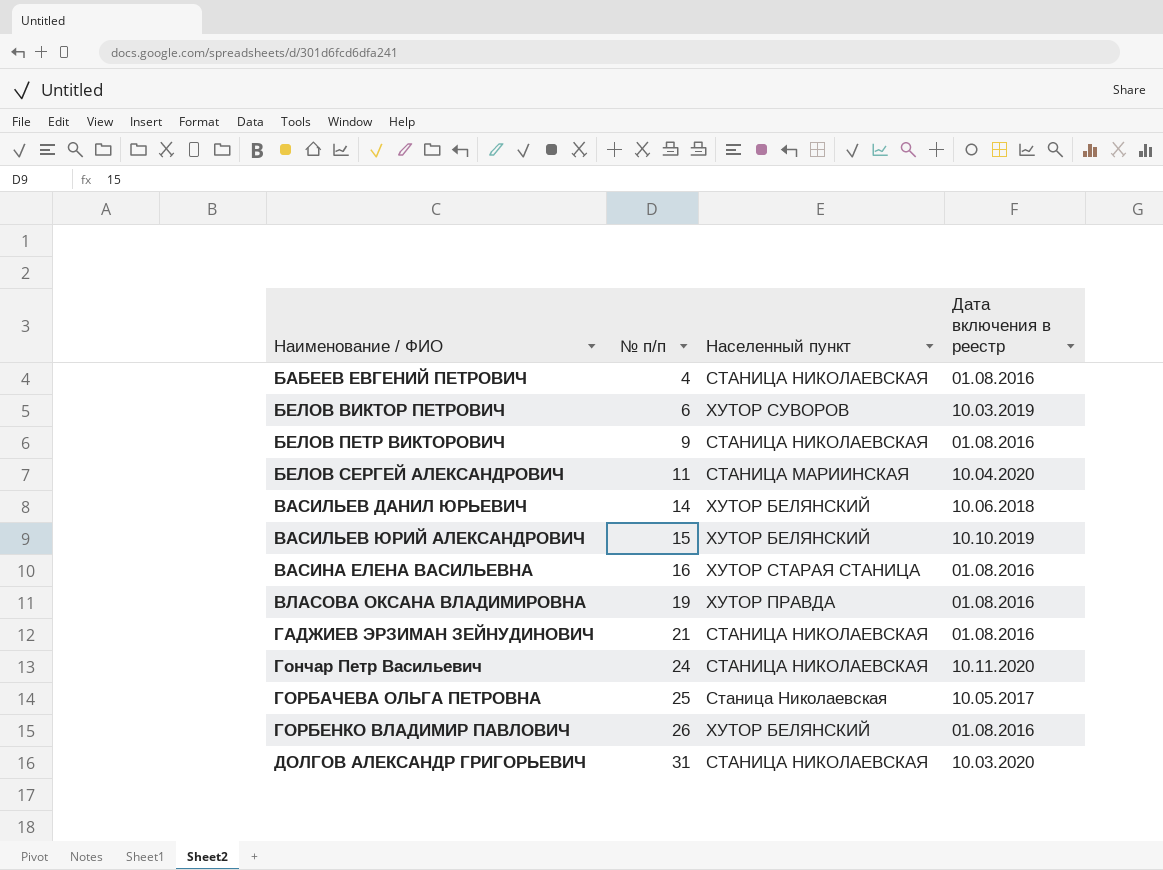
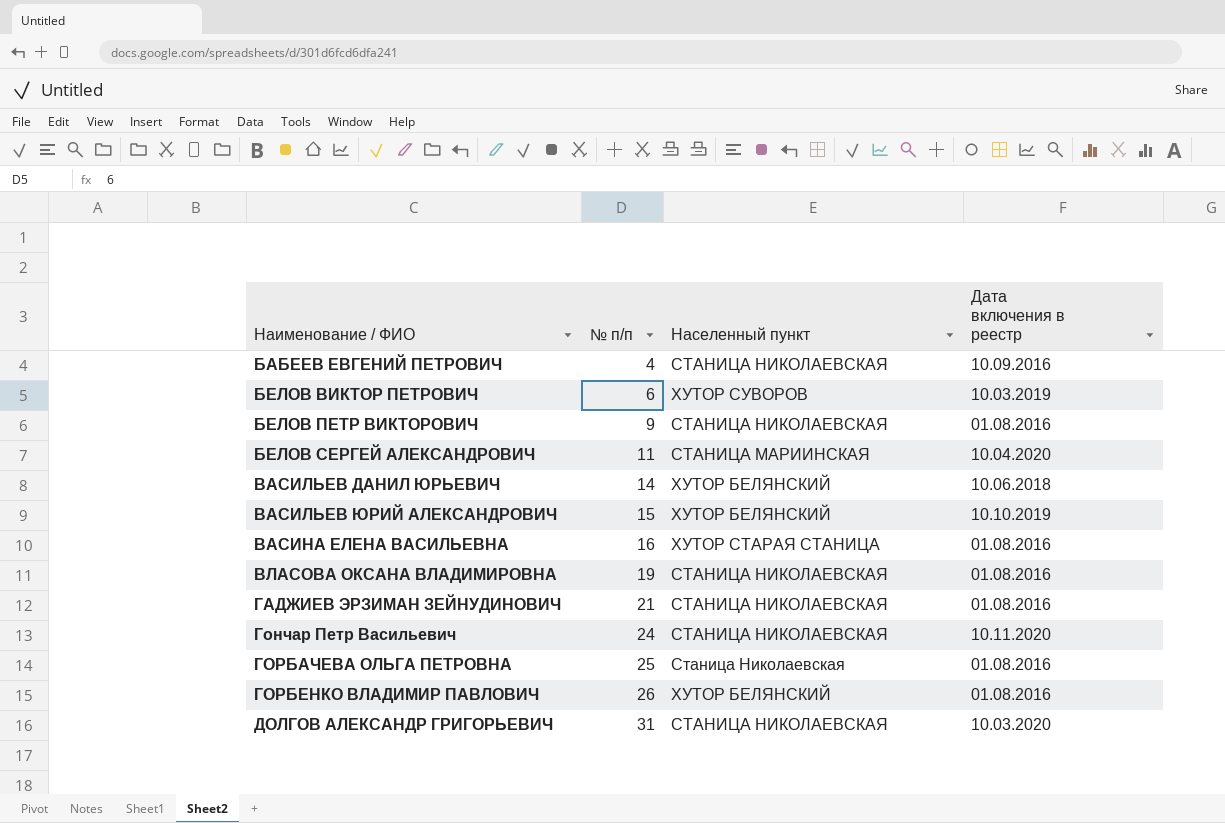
БАБЕЕВ ЕВГЕНИЙ ПЕТРОВИЧ | Дата включения в реестр: 01.08.2016 -> 10.09.2016
ВЛАСОВА ОКСАНА ВЛАДИМИРОВНА | Населенный пункт: ХУТОР ПРАВДА -> СТАНИЦА НИКОЛАЕВСКАЯ
ГОРБАЧЕВА ОЛЬГА ПЕТРОВНА | Дата включения в реестр: 10.05.2017 -> 01.08.2016

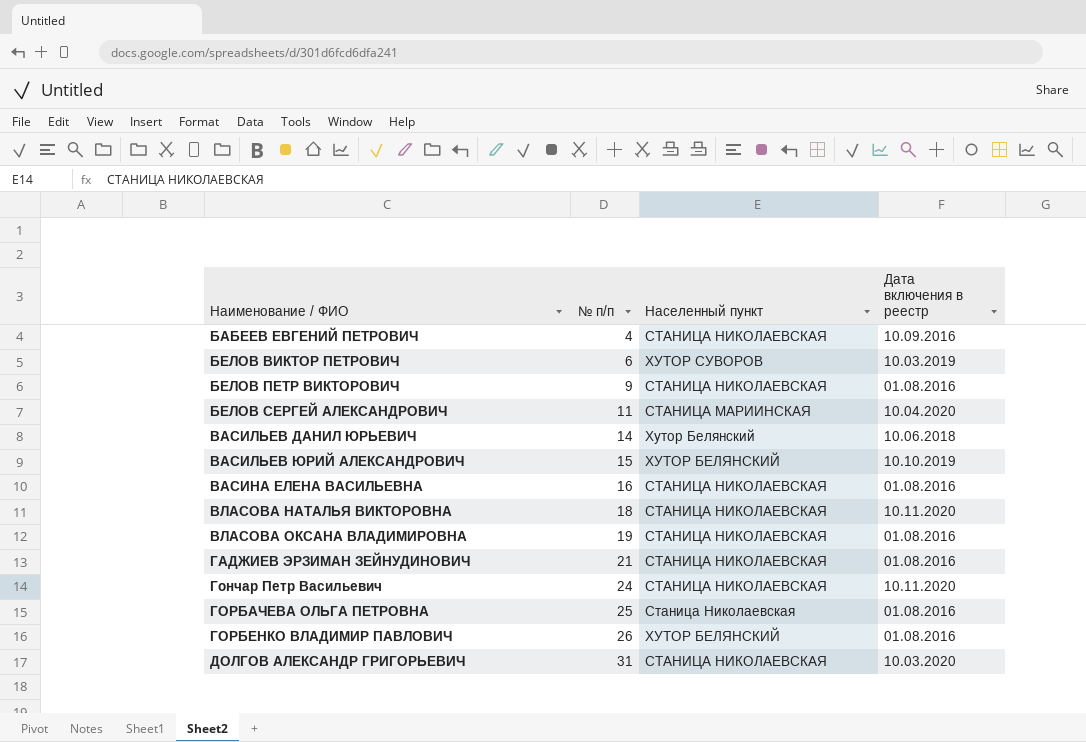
ВАСИЛЬЕВ ДАНИЛ ЮРЬЕВИЧ | Населенный пункт: ХУТОР БЕЛЯНСКИЙ -> Хутор Белянский
ВАСИНА ЕЛЕНА ВАСИЛЬЕВНА | Населенный пункт: ХУТОР СТАРАЯ СТАНИЦА -> СТАНИЦА НИКОЛАЕВСКАЯ
row ВЛАСОВА НАТАЛЬЯ ВИКТОРОВНА: none -> 18 | СТАНИЦА НИКОЛАЕВСКАЯ | 10.11.2020

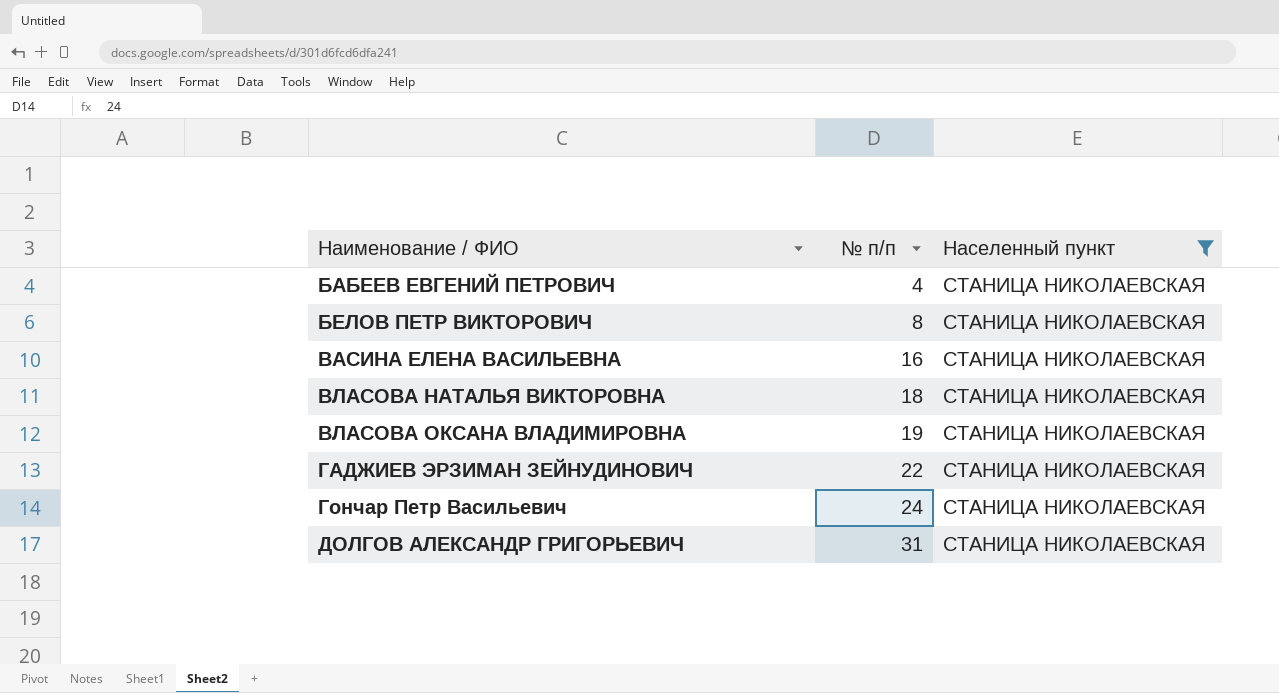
filter: none -> Населенный пункт = СТАНИЦА НИКОЛАЕВСКАЯ
column Дата включения в реестр | position: 4 -> none
БЕЛОВ ПЕТР ВИКТОРОВИЧ | № п/п: 9 -> 8
ГАДЖИЕВ ЭРЗИМАН ЗЕЙНУДИНОВИЧ | № п/п: 21 -> 22

